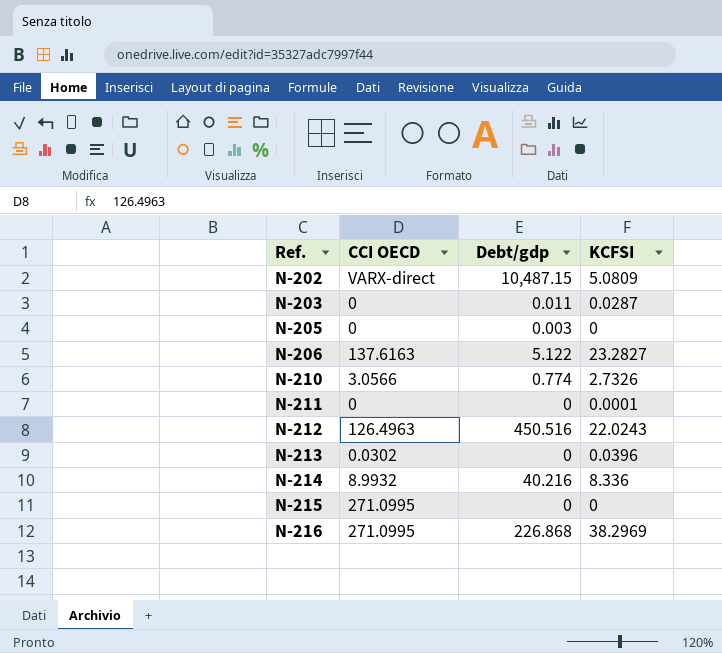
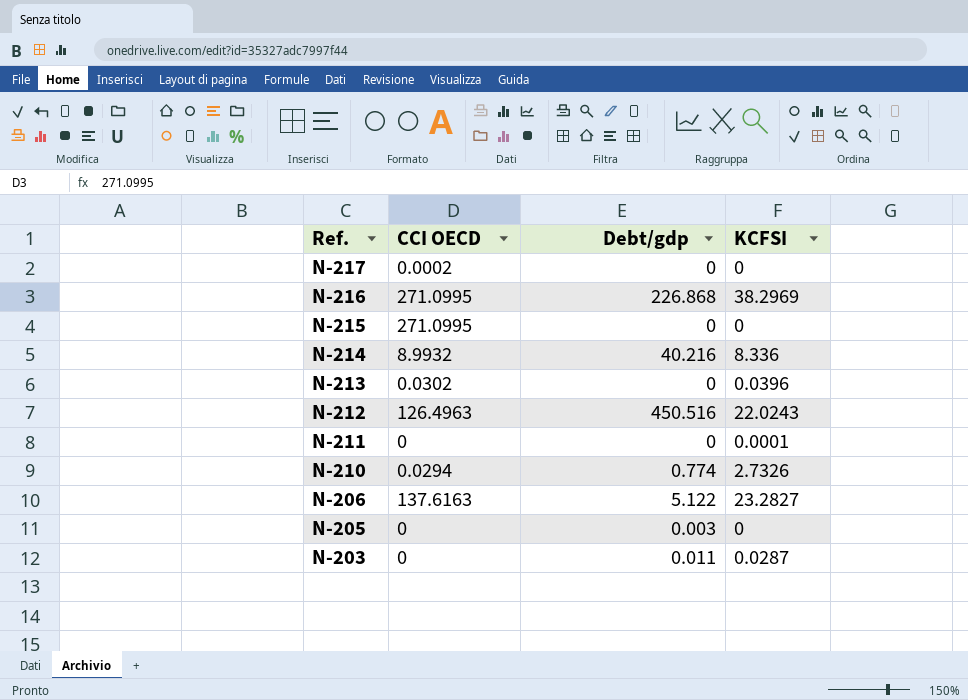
row order: Ref. ascending -> Ref. descending
row N-202: VARX-direct | 10,487.15 | 5.0809 -> none
row N-217: none -> 0.0002 | 0 | 0
N-210 | CCI OECD: 3.0566 -> 0.0294

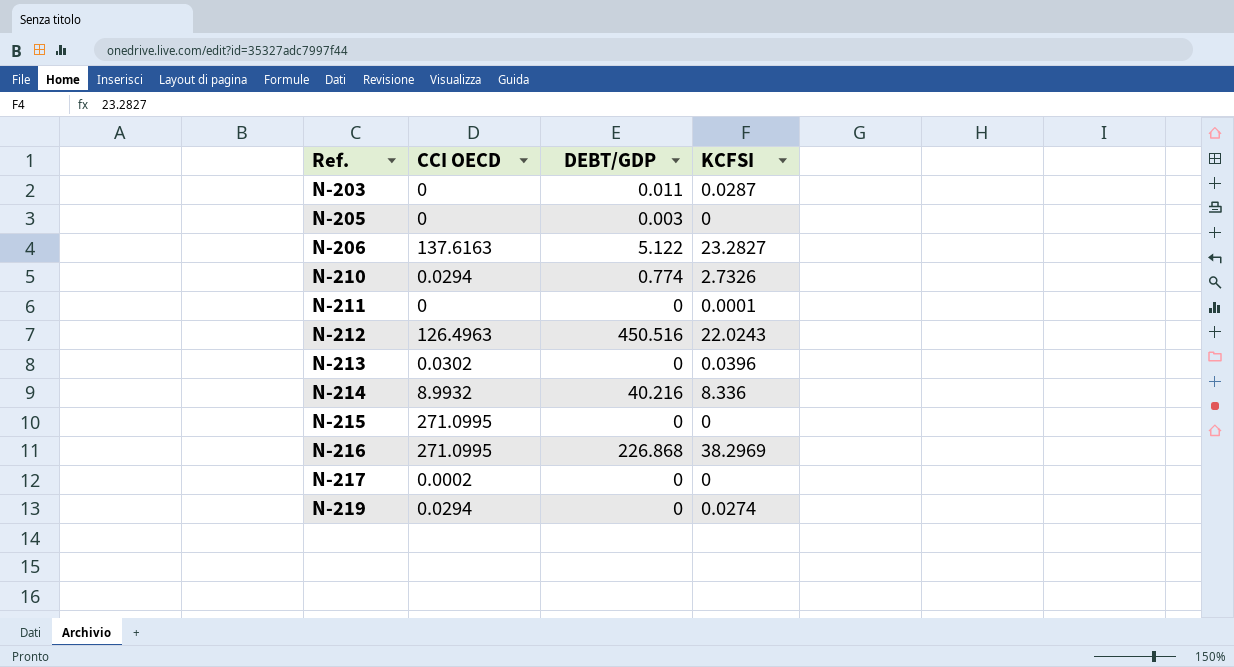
row order: Ref. descending -> Ref. ascending
column name: Debt/gdp -> DEBT/GDP
row N-219: none -> 0.0294 | 0 | 0.0274

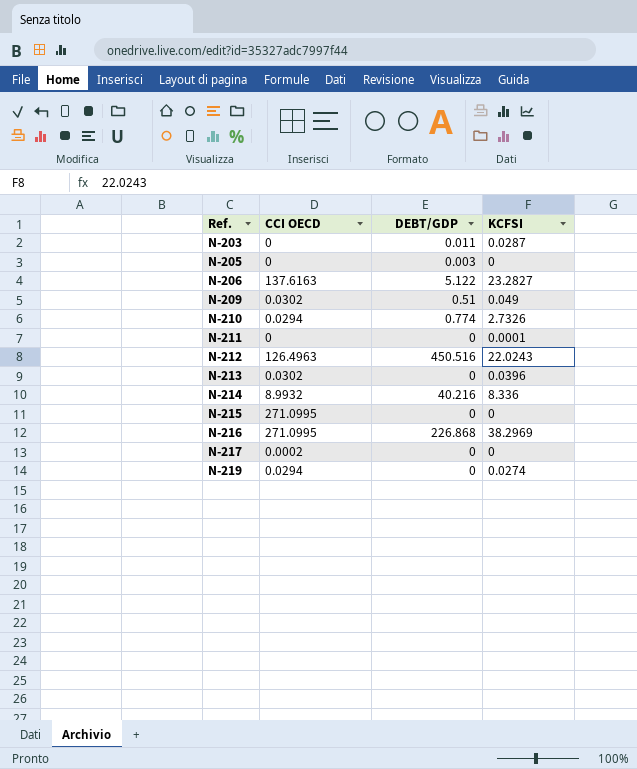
row N-209: none -> 0.0302 | 0.51 | 0.049

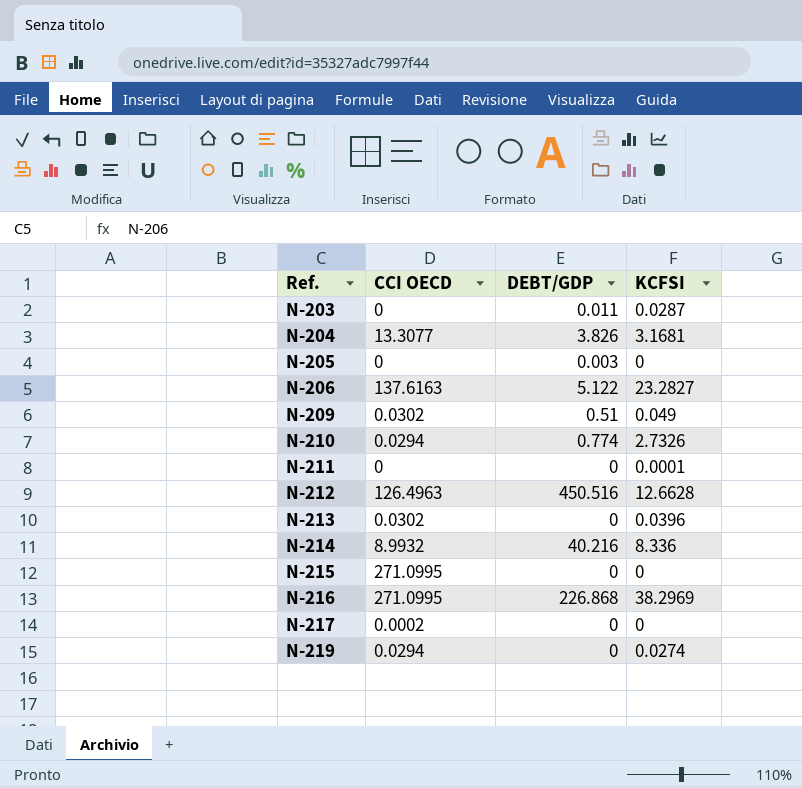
row N-204: none -> 13.3077 | 3.826 | 3.1681
N-212 | KCFSI: 22.0243 -> 12.6628

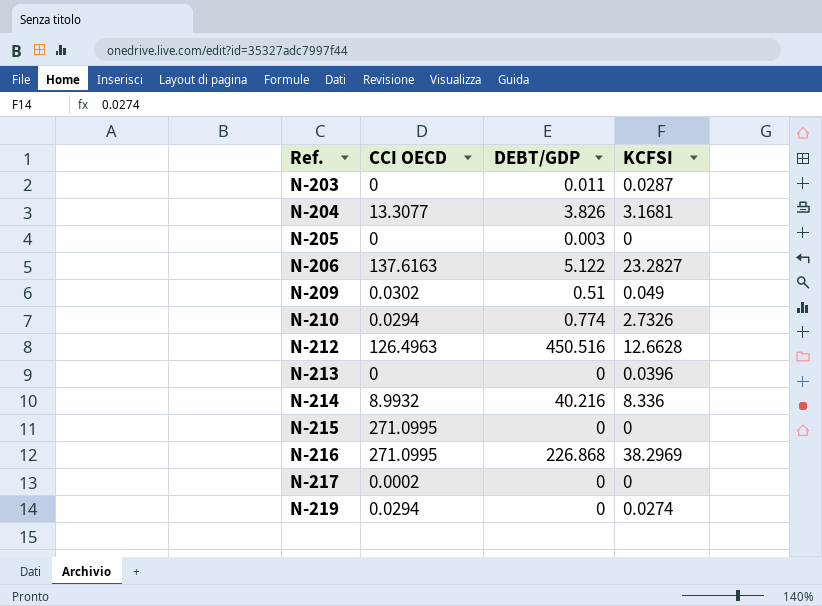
row N-211: 0 | 0 | 0.0001 -> none
N-213 | CCI OECD: 0.0302 -> 0

